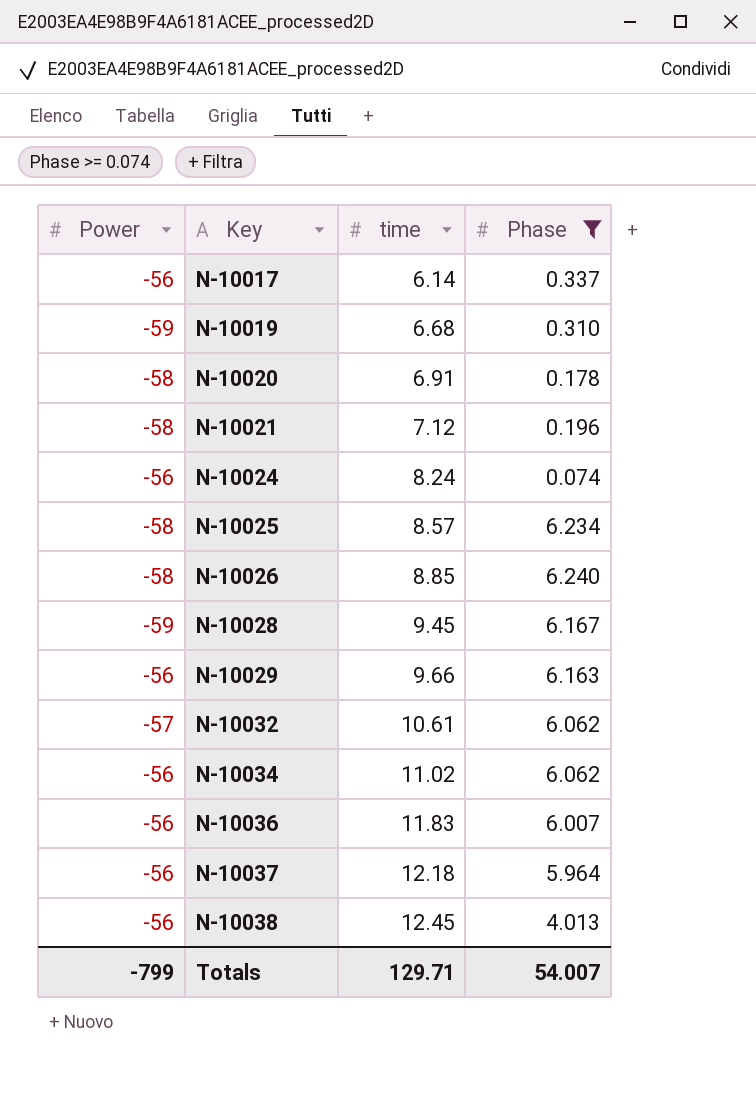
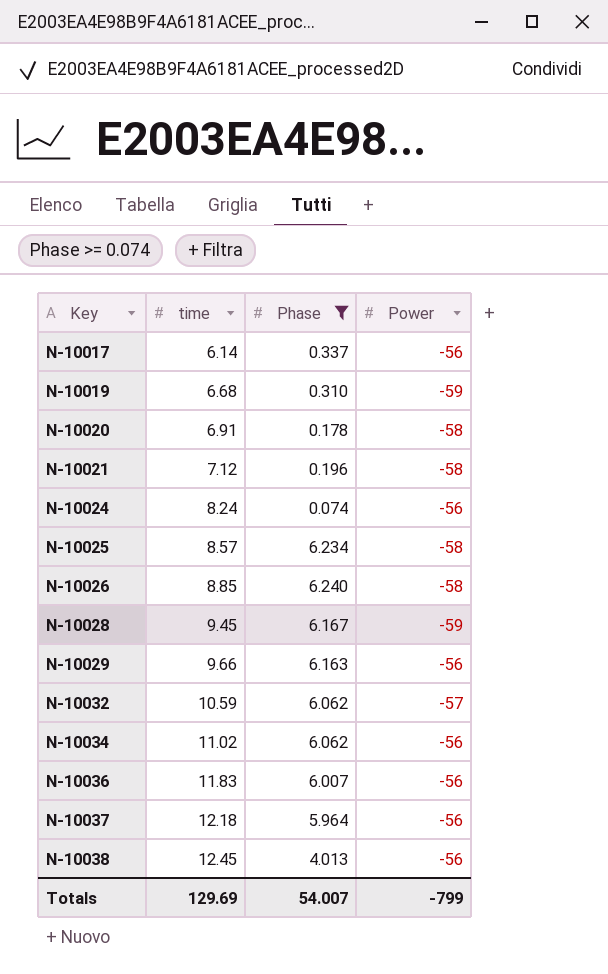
column Power | position: 1 -> 4
N-10032 | time: 10.61 -> 10.59
Totals | time: 129.71 -> 129.69

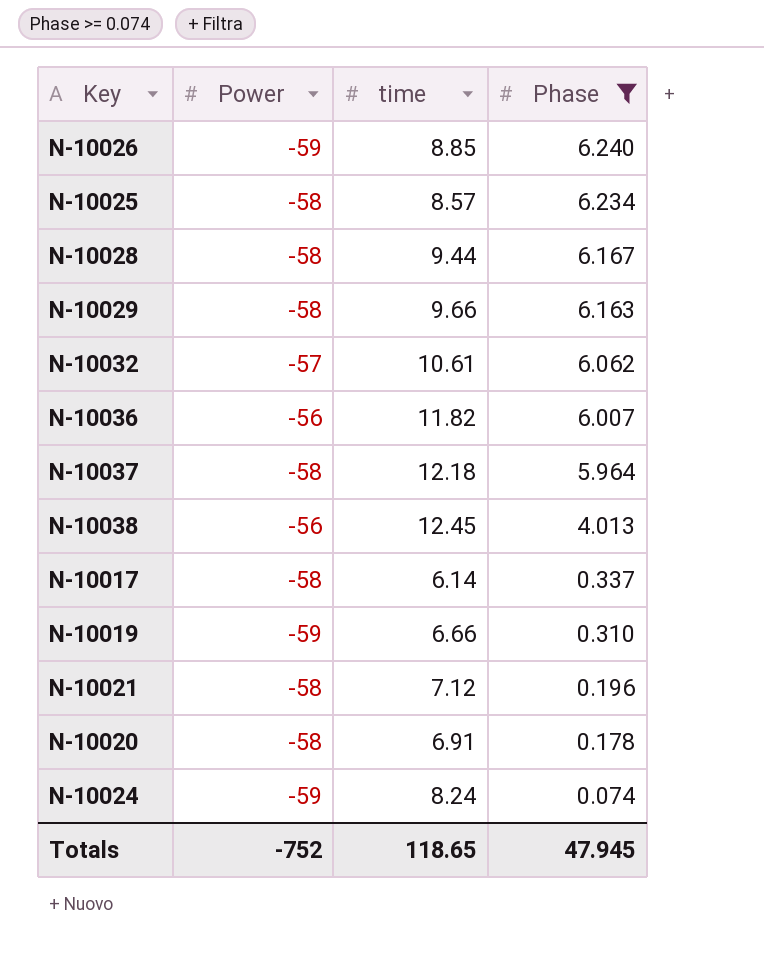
row order: Key ascending -> Phase descending
column Power | position: 4 -> 2
row N-10034: 11.02 | 6.062 | -56 -> none
N-10026 | Power: -58 -> -59
N-10028 | Power: -59 -> -58
N-10028 | time: 9.45 -> 9.44
N-10029 | Power: -56 -> -58
N-10032 | time: 10.59 -> 10.61
N-10036 | time: 11.83 -> 11.82
N-10037 | Power: -56 -> -58
N-10017 | Power: -56 -> -58
N-10019 | time: 6.68 -> 6.66
N-10024 | Power: -56 -> -59
Totals | Power: -799 -> -752
Totals | time: 129.69 -> 118.65
Totals | Phase: 54.007 -> 47.945

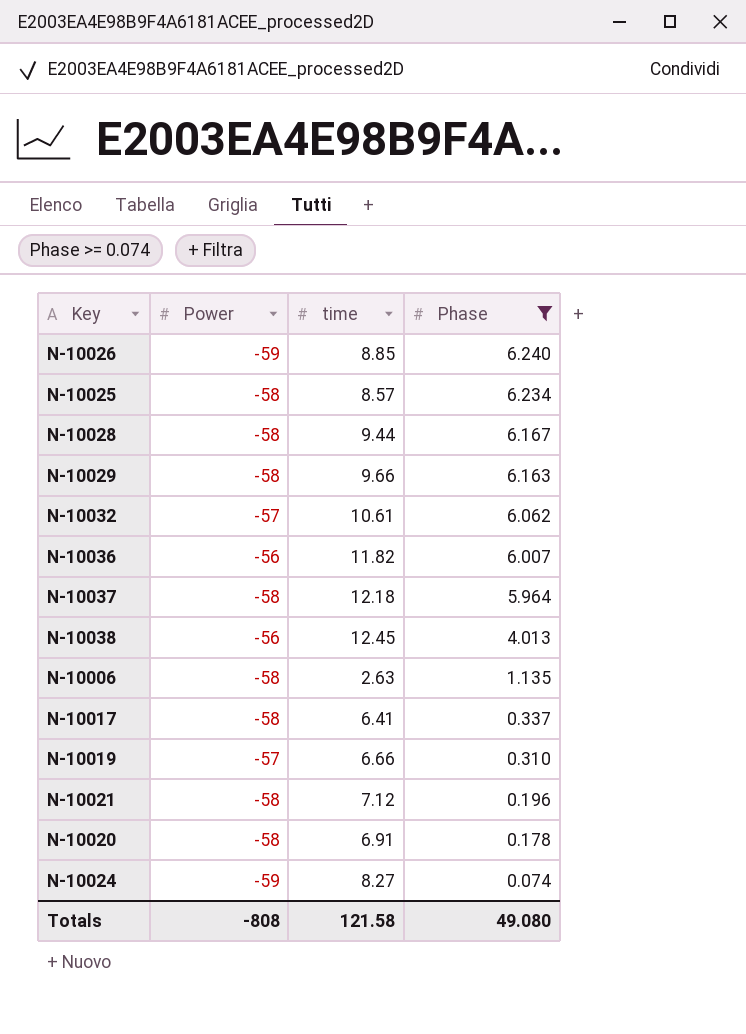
row N-10006: none -> -58 | 2.63 | 1.135
N-10017 | time: 6.14 -> 6.41
N-10019 | Power: -59 -> -57
N-10024 | time: 8.24 -> 8.27
Totals | Power: -752 -> -808
Totals | time: 118.65 -> 121.58
Totals | Phase: 47.945 -> 49.080

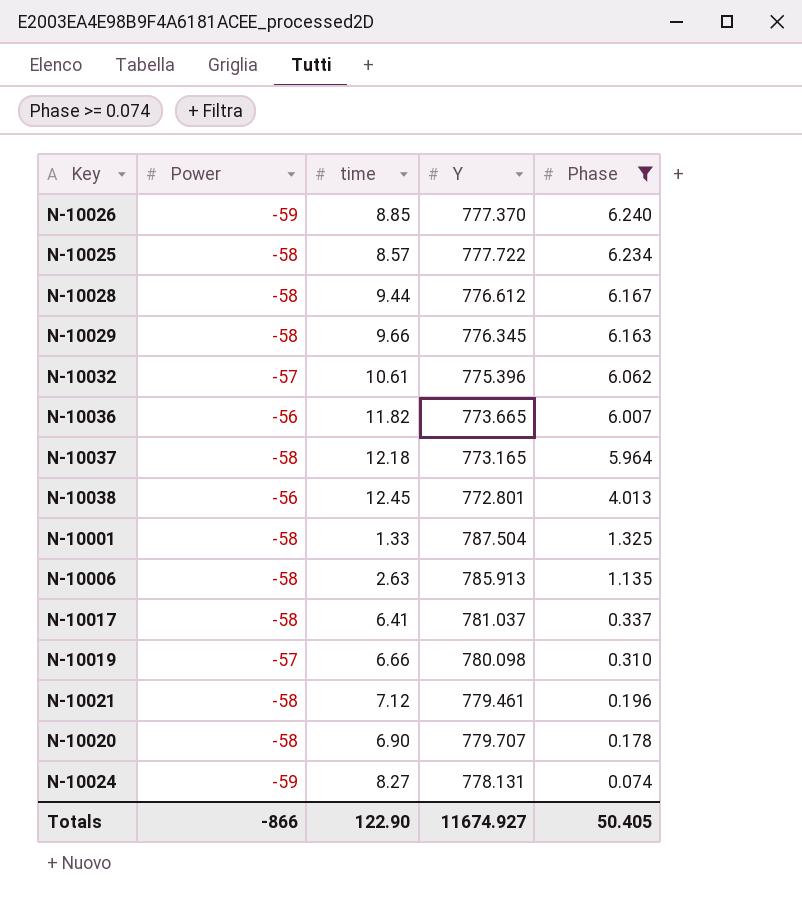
column Y | position: none -> 4
row N-10001: none -> -58 | 1.33 | 787.504 | 1.325
N-10020 | time: 6.91 -> 6.90
Totals | Power: -808 -> -866
Totals | time: 121.58 -> 122.90
Totals | Phase: 49.080 -> 50.405

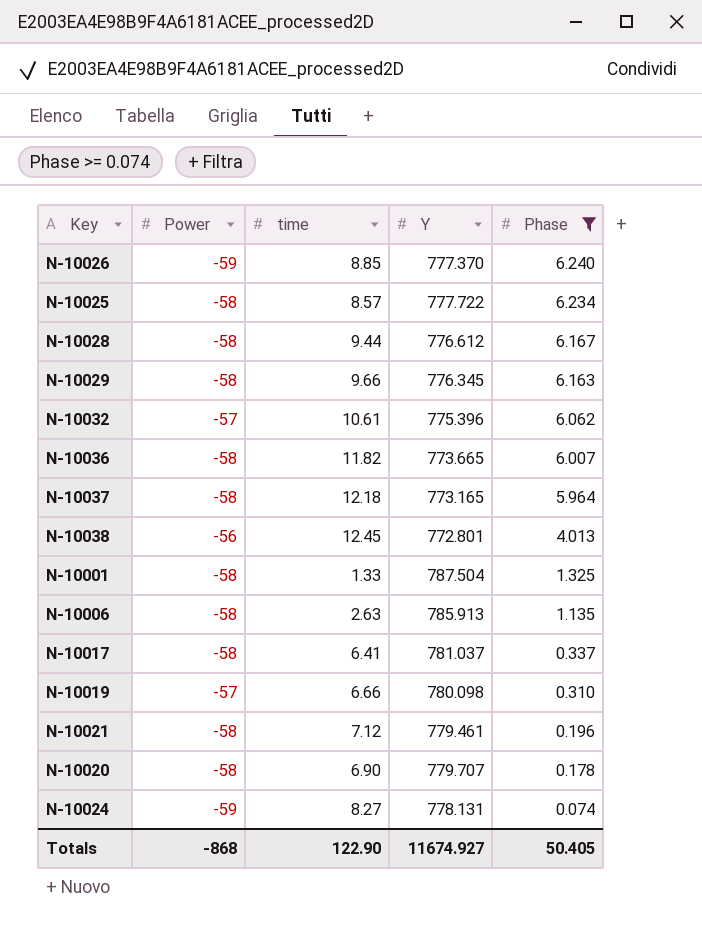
N-10036 | Power: -56 -> -58
Totals | Power: -866 -> -868

